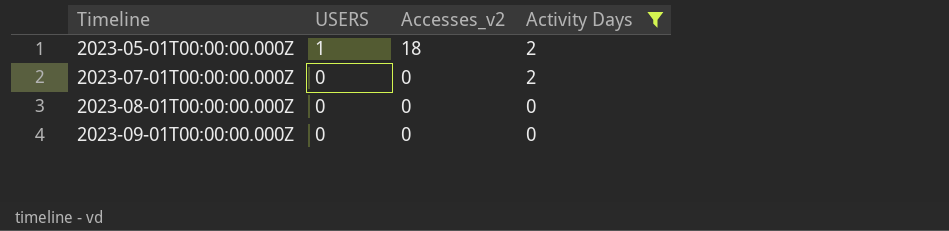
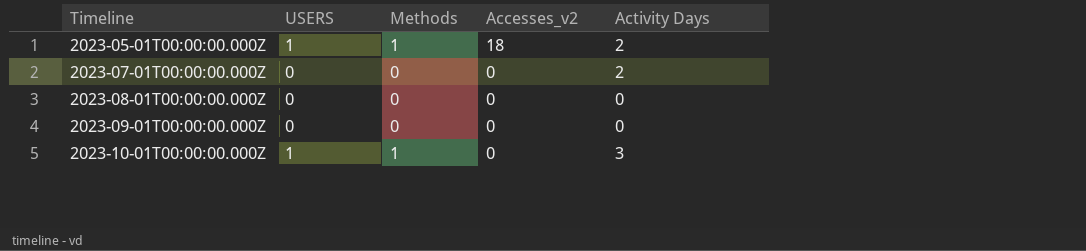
filter: Activity Days != 3 -> none
column Methods | position: none -> 3

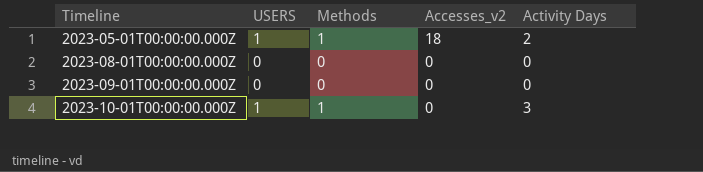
row 2023-07-01T00:00:00.000Z: 0 | 0 | 0 | 2 -> none

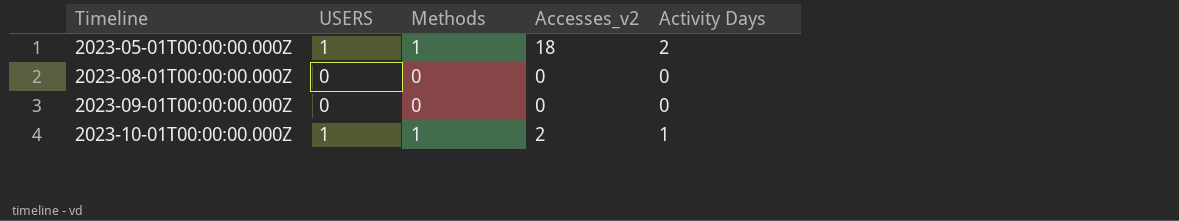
2023-10-01T00:00:00.000Z | Accesses_v2: 0 -> 2
2023-10-01T00:00:00.000Z | Activity Days: 3 -> 1

